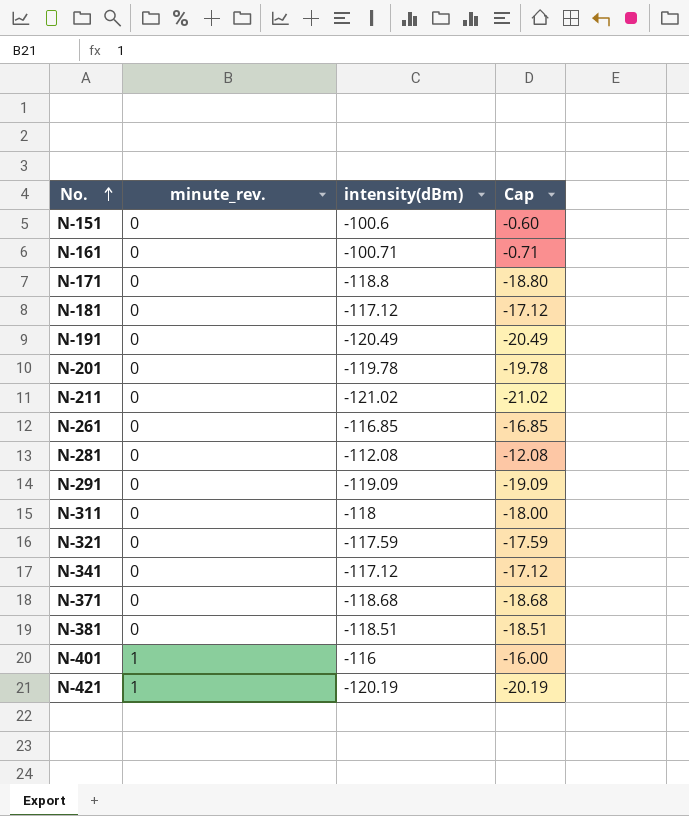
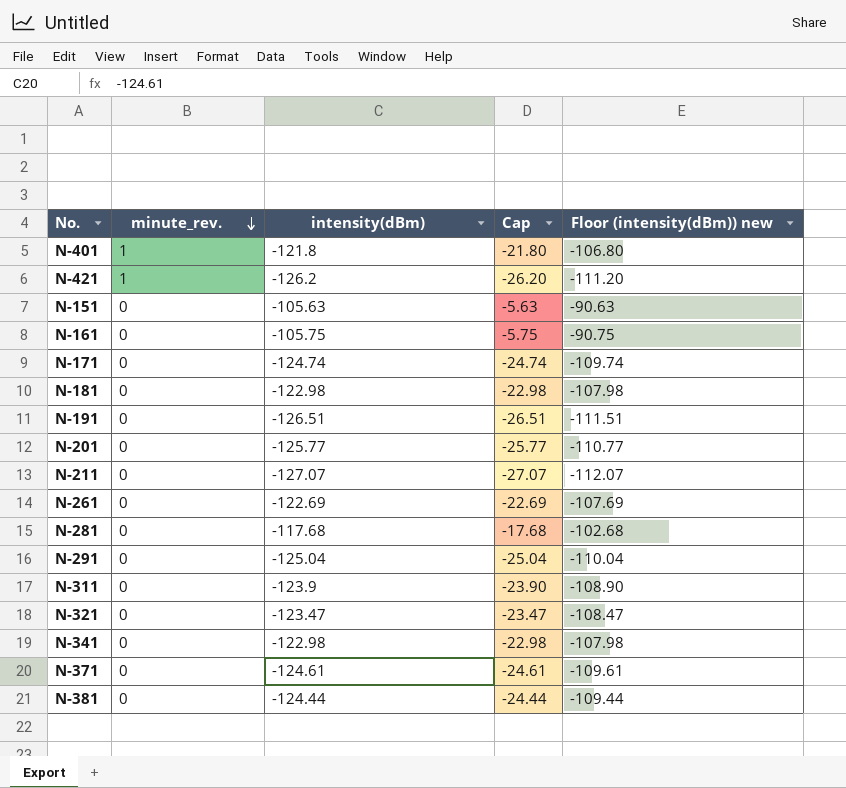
row order: No. ascending -> minute_rev. descending
column Floor (intensity(dBm)) new | formula: none -> [intensity(dBm)] + 15
N-401 | intensity(dBm): -116 -> -121.8
N-401 | Cap: -16.00 -> -21.80
N-421 | intensity(dBm): -120.19 -> -126.2
N-421 | Cap: -20.19 -> -26.20
N-151 | intensity(dBm): -100.6 -> -105.63
N-151 | Cap: -0.60 -> -5.63
N-161 | intensity(dBm): -100.71 -> -105.75
N-161 | Cap: -0.71 -> -5.75
N-171 | intensity(dBm): -118.8 -> -124.74
N-171 | Cap: -18.80 -> -24.74
N-181 | intensity(dBm): -117.12 -> -122.98
N-181 | Cap: -17.12 -> -22.98
N-191 | intensity(dBm): -120.49 -> -126.51
N-191 | Cap: -20.49 -> -26.51
N-201 | intensity(dBm): -119.78 -> -125.77
N-201 | Cap: -19.78 -> -25.77
N-211 | intensity(dBm): -121.02 -> -127.07
N-211 | Cap: -21.02 -> -27.07
N-261 | intensity(dBm): -116.85 -> -122.69
N-261 | Cap: -16.85 -> -22.69
N-281 | intensity(dBm): -112.08 -> -117.68
N-281 | Cap: -12.08 -> -17.68
N-291 | intensity(dBm): -119.09 -> -125.04
N-291 | Cap: -19.09 -> -25.04
N-311 | intensity(dBm): -118 -> -123.9
N-311 | Cap: -18.00 -> -23.90
N-321 | intensity(dBm): -117.59 -> -123.47
N-321 | Cap: -17.59 -> -23.47
N-341 | intensity(dBm): -117.12 -> -122.98
N-341 | Cap: -17.12 -> -22.98
N-371 | intensity(dBm): -118.68 -> -124.61
N-371 | Cap: -18.68 -> -24.61
N-381 | intensity(dBm): -118.51 -> -124.44
N-381 | Cap: -18.51 -> -24.44

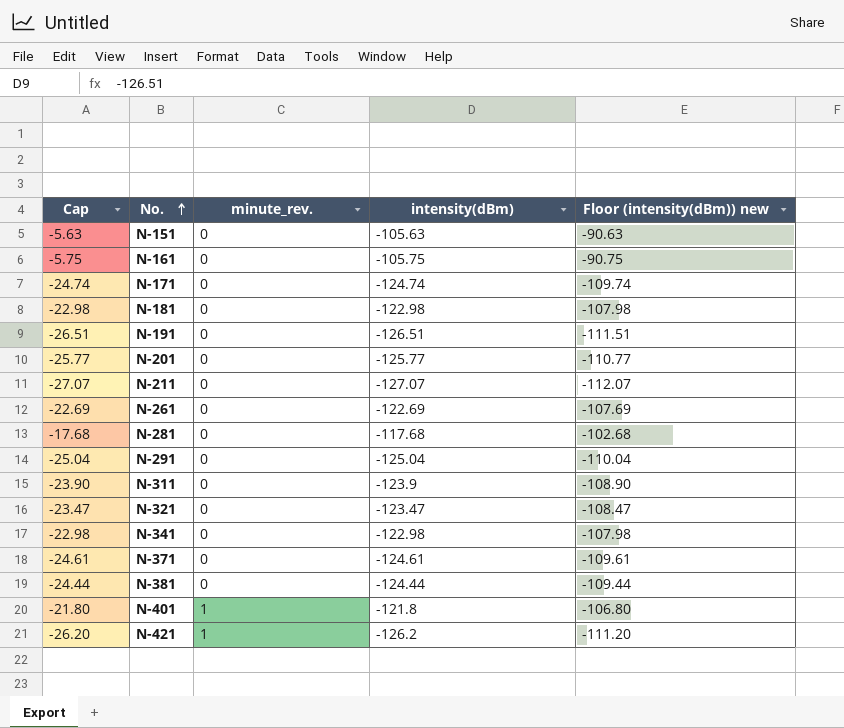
row order: minute_rev. descending -> No. ascending
column Cap | position: 4 -> 1

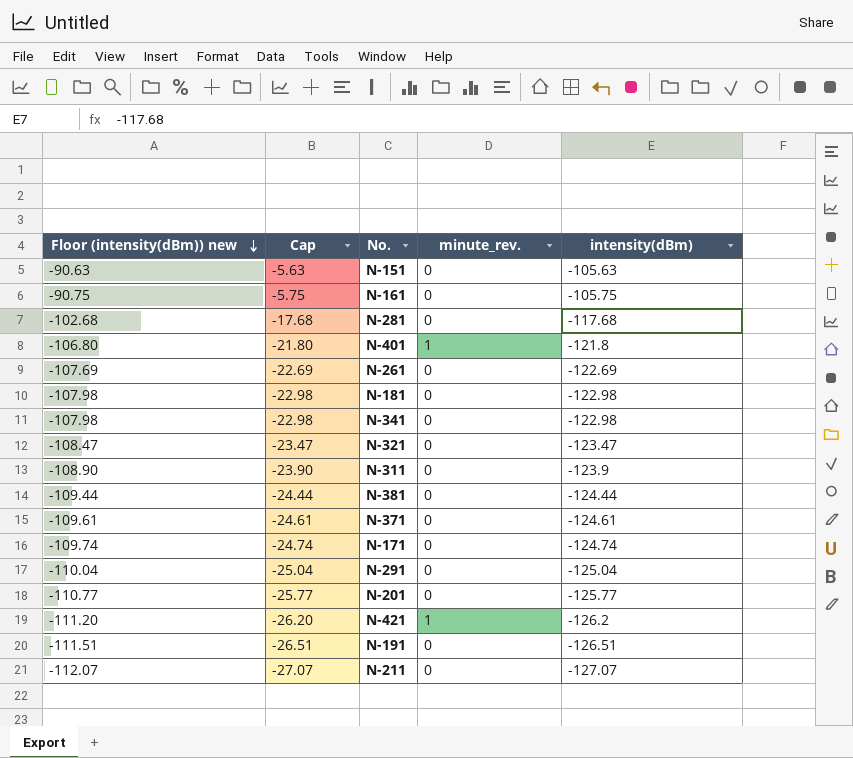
row order: No. ascending -> Floor (intensity(dBm)) new descending
column Floor (intensity(dBm)) new | position: 5 -> 1

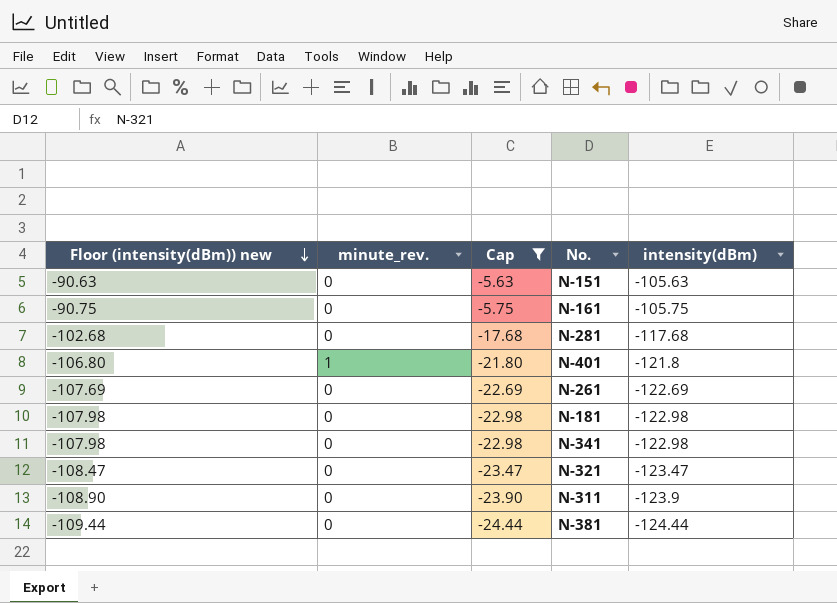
filter: none -> Cap >= -24.44
column minute_rev. | position: 4 -> 2

